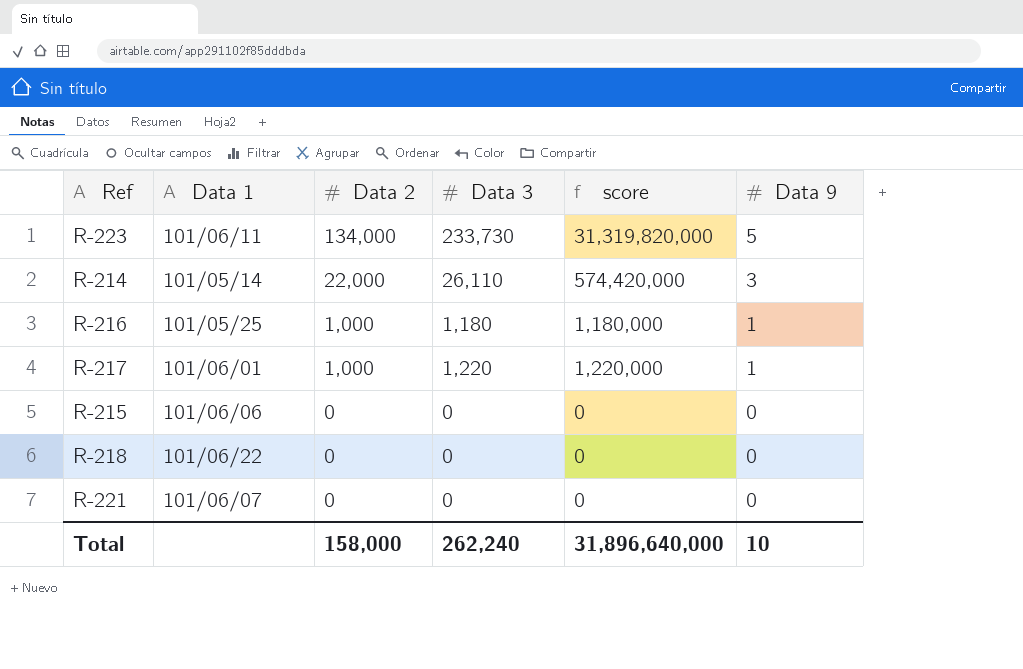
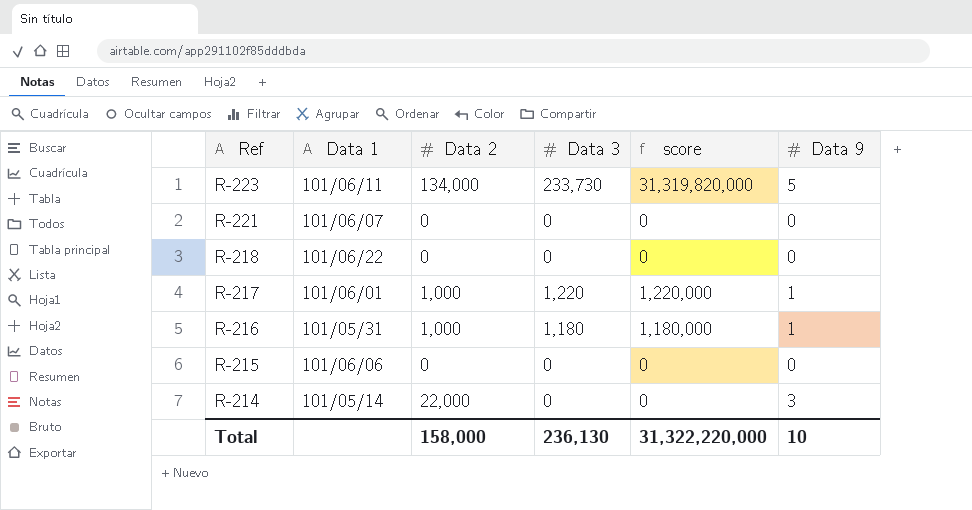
row order: Data 2 descending -> Ref descending
R-216 | Data 1: 101/05/25 -> 101/05/31
R-214 | Data 3: 26,110 -> 0
R-214 | score: 574,420,000 -> 0
Total | Data 3: 262,240 -> 236,130
Total | score: 31,896,640,000 -> 31,322,220,000

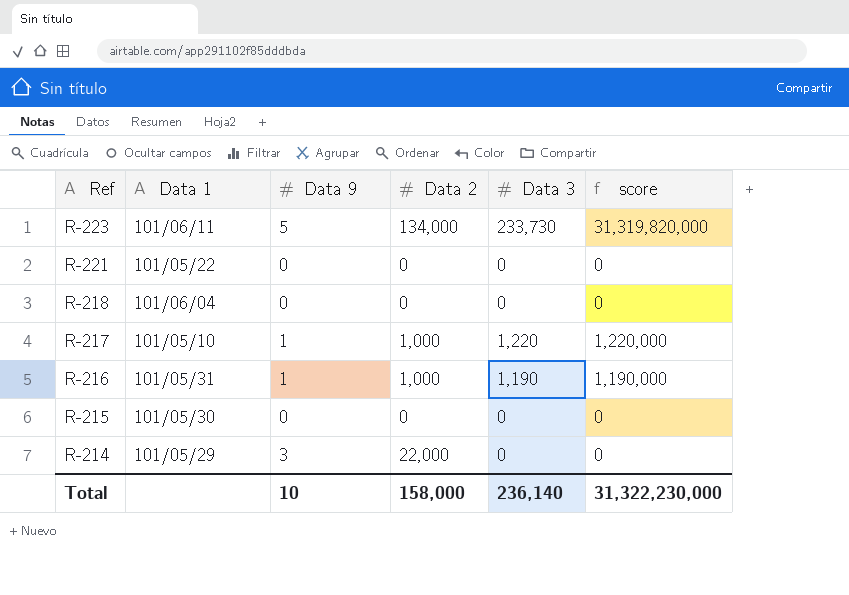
column Data 9 | position: 6 -> 3
R-221 | Data 1: 101/06/07 -> 101/05/22
R-218 | Data 1: 101/06/22 -> 101/06/04
R-217 | Data 1: 101/06/01 -> 101/05/10
R-216 | Data 3: 1,180 -> 1,190
R-216 | score: 1,180,000 -> 1,190,000
R-215 | Data 1: 101/06/06 -> 101/05/30
R-214 | Data 1: 101/05/14 -> 101/05/29
Total | Data 3: 236,130 -> 236,140
Total | score: 31,322,220,000 -> 31,322,230,000

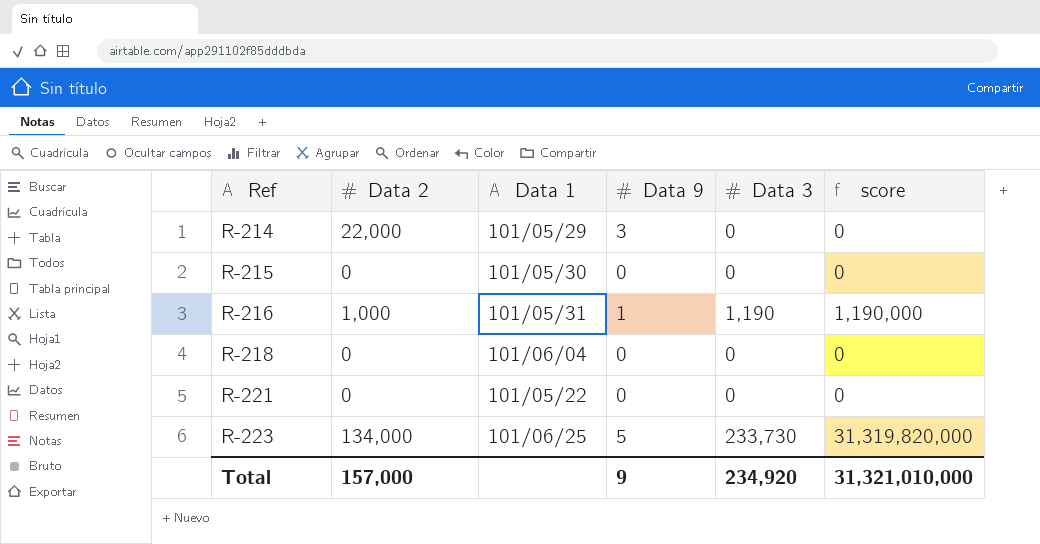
row order: Ref descending -> Ref ascending
column Data 2 | position: 4 -> 2
row R-217: 101/05/10 | 1 | 1,000 | 1,220 | 1,220,000 -> none
R-223 | Data 1: 101/06/11 -> 101/06/25
Total | Data 2: 158,000 -> 157,000
Total | Data 9: 10 -> 9
Total | Data 3: 236,140 -> 234,920
Total | score: 31,322,230,000 -> 31,321,010,000

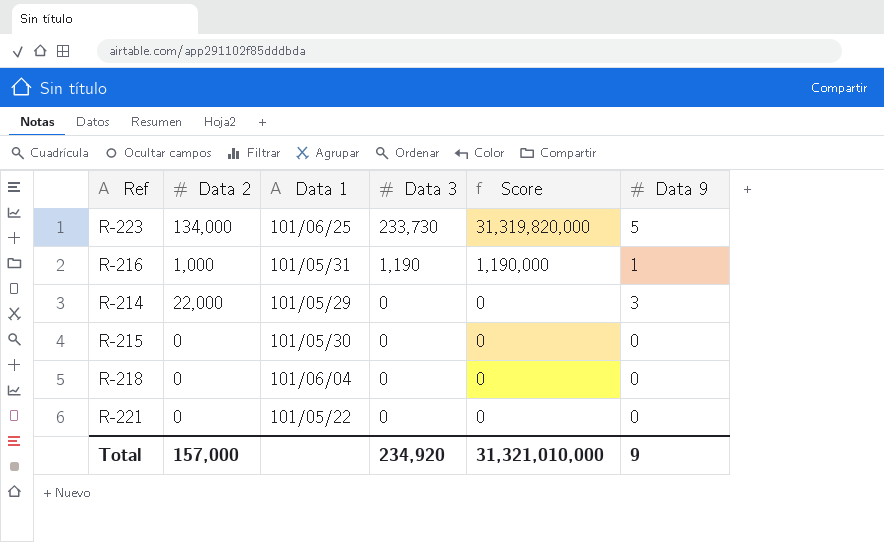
row order: Ref ascending -> Data 3 descending
column name: score -> Score
column Data 9 | position: 4 -> 6

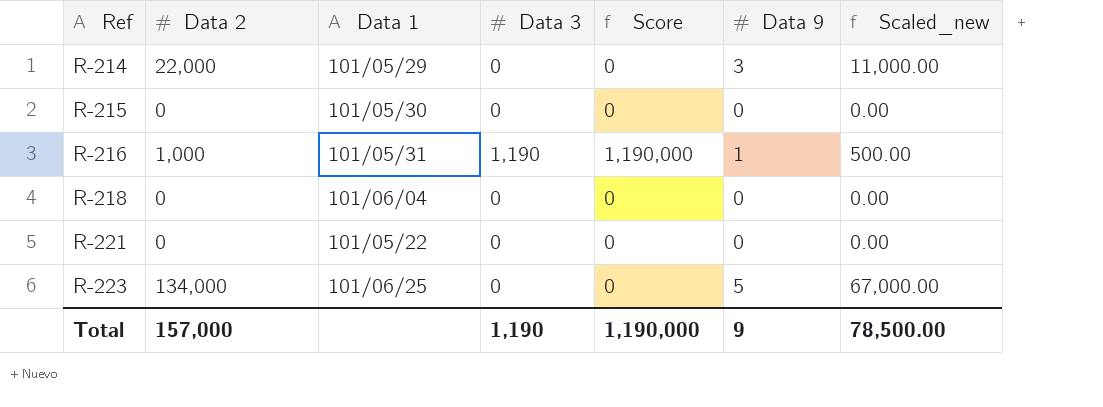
row order: Data 3 descending -> Ref ascending
column Scaled_new | formula: none -> [Data 2] * 0.5
R-223 | Data 3: 233,730 -> 0
R-223 | Score: 31,319,820,000 -> 0
Total | Data 3: 234,920 -> 1,190
Total | Score: 31,321,010,000 -> 1,190,000

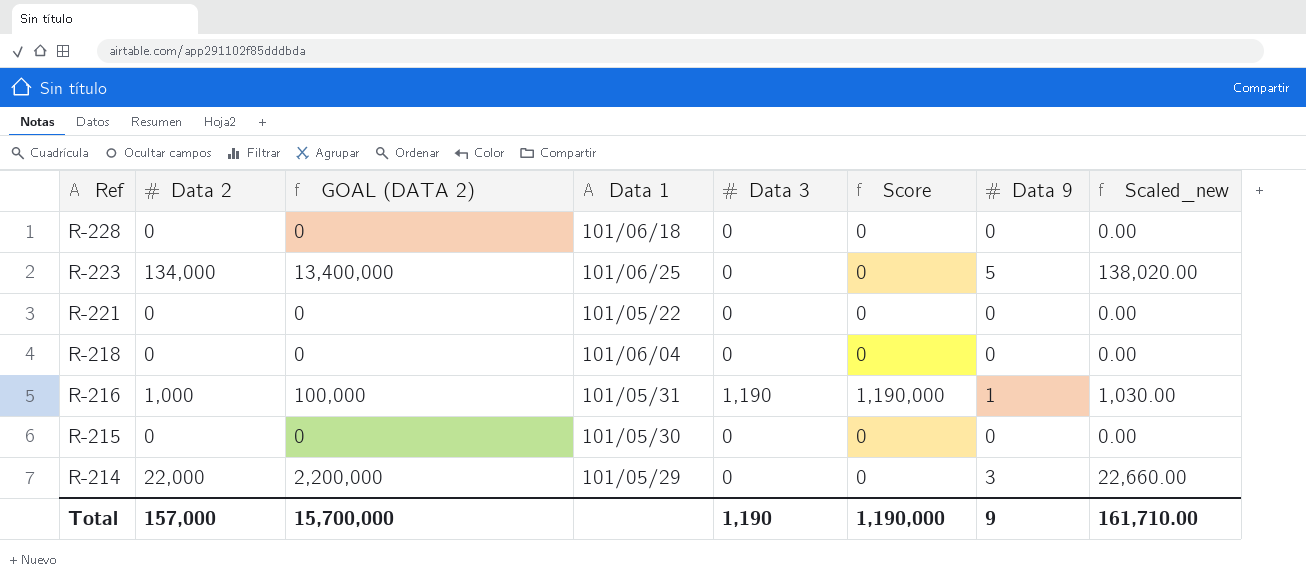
row order: Ref ascending -> Ref descending
column GOAL (DATA 2) | formula: none -> [Data 2] * 100
column Scaled_new | formula: [Data 2] * 0.5 -> [Data 2] * 1.03
row R-228: none -> 0 | 0 | 101/06/18 | 0 | 0 | 0 | 0.00
Total | Scaled_new: 78,500.00 -> 161,710.00

